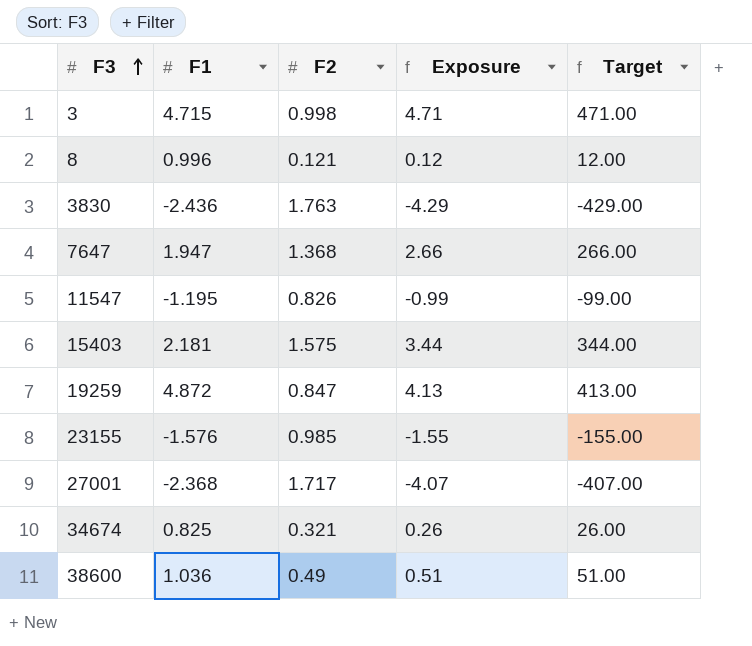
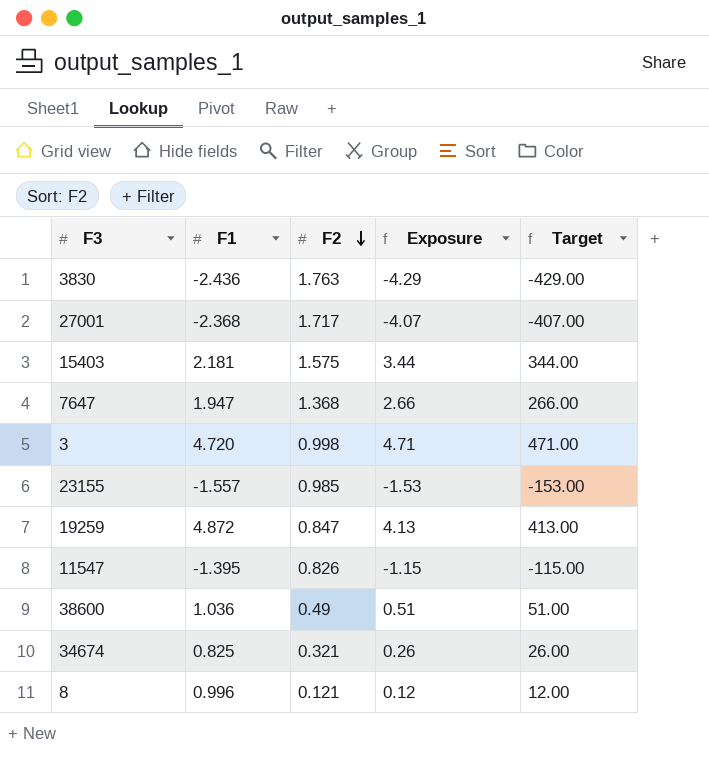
row order: F3 ascending -> F2 descending
3 | F1: 4.715 -> 4.720
23155 | F1: -1.576 -> -1.557
23155 | Exposure: -1.55 -> -1.53
23155 | Target: -155.00 -> -153.00
11547 | F1: -1.195 -> -1.395
11547 | Exposure: -0.99 -> -1.15
11547 | Target: -99.00 -> -115.00

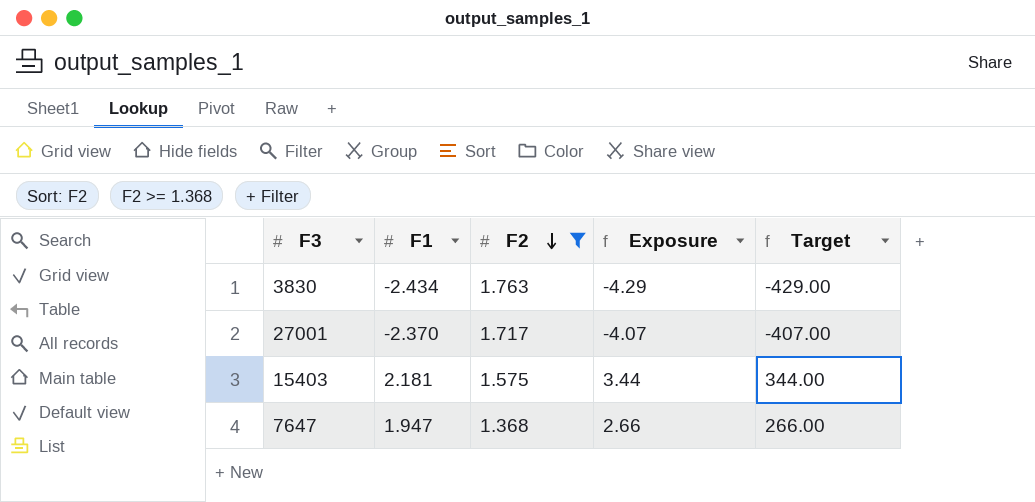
filter: none -> F2 >= 1.368
3830 | F1: -2.436 -> -2.434
27001 | F1: -2.368 -> -2.370

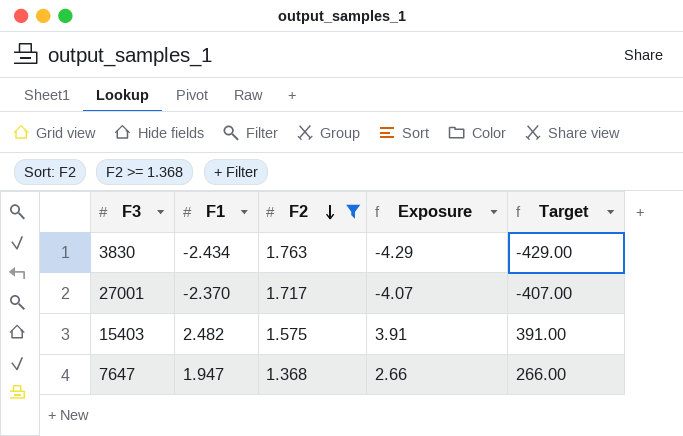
15403 | F1: 2.181 -> 2.482
15403 | Exposure: 3.44 -> 3.91
15403 | Target: 344.00 -> 391.00

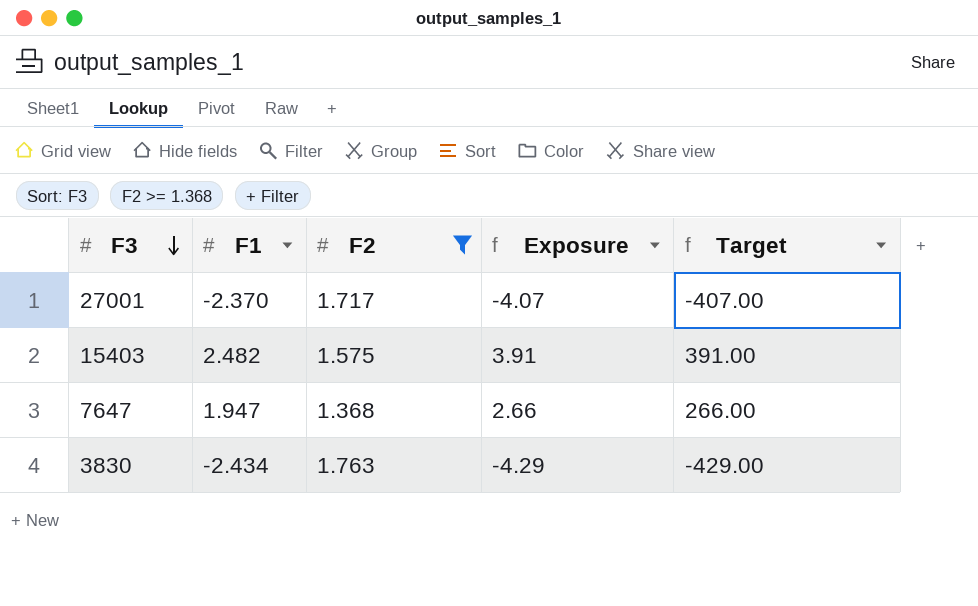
row order: F2 descending -> F3 descending

